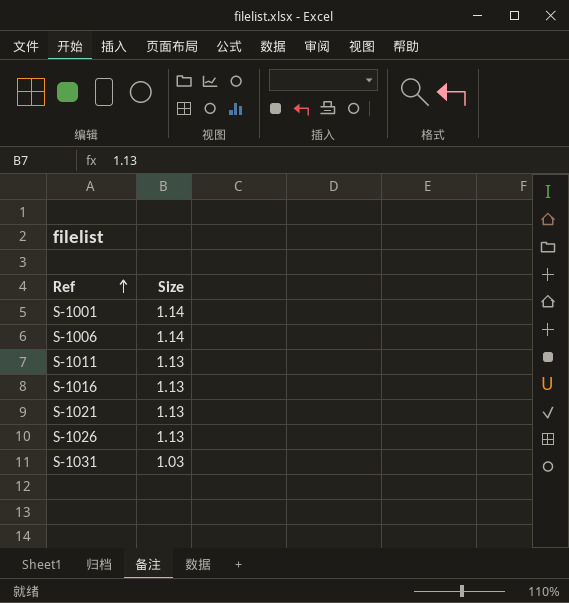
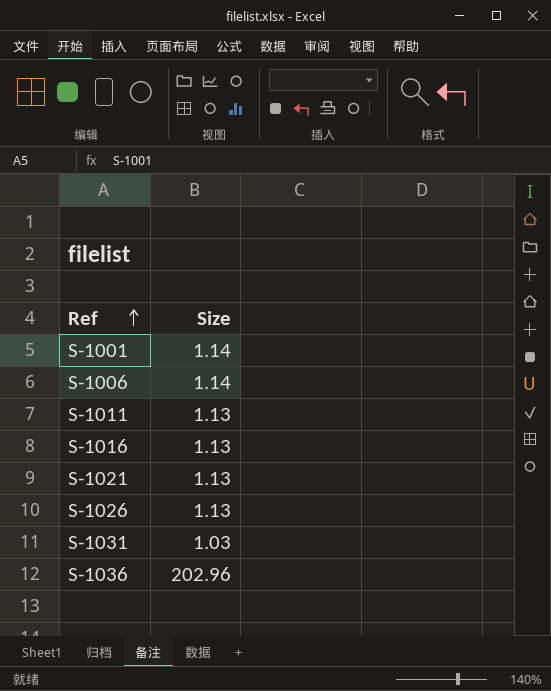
row S-1036: none -> 202.96

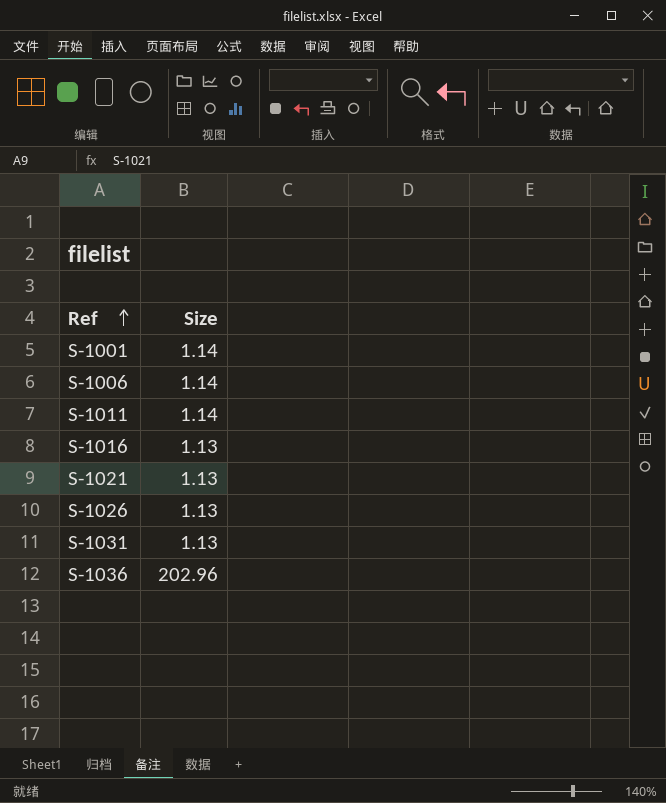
S-1011 | Size: 1.13 -> 1.14
S-1031 | Size: 1.03 -> 1.13

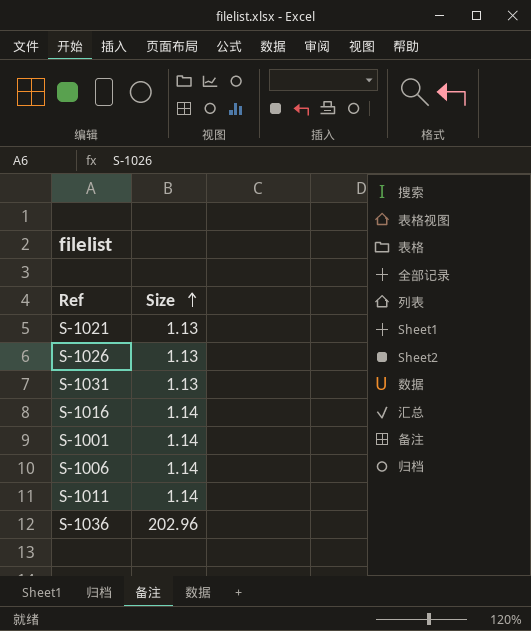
row order: Ref ascending -> Size ascending
S-1016 | Size: 1.13 -> 1.14

